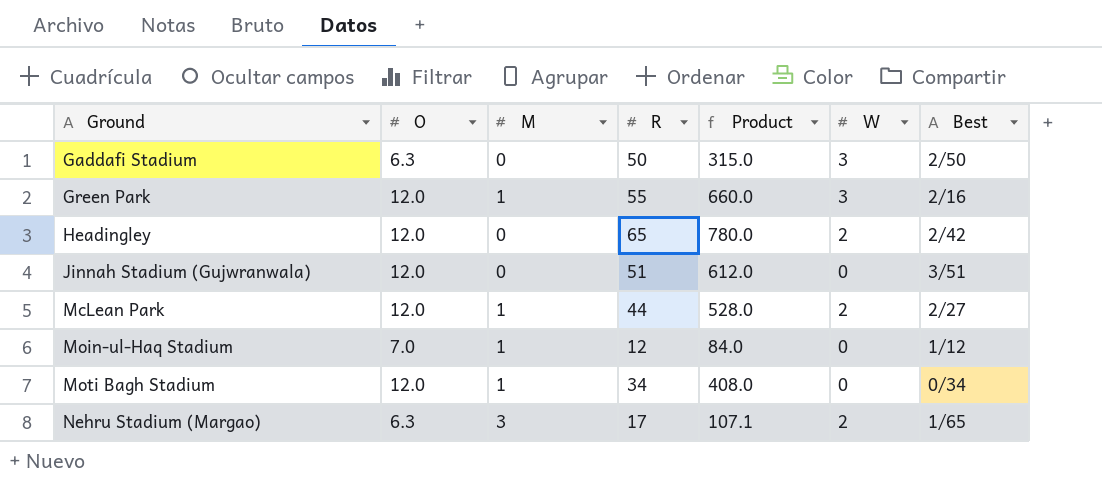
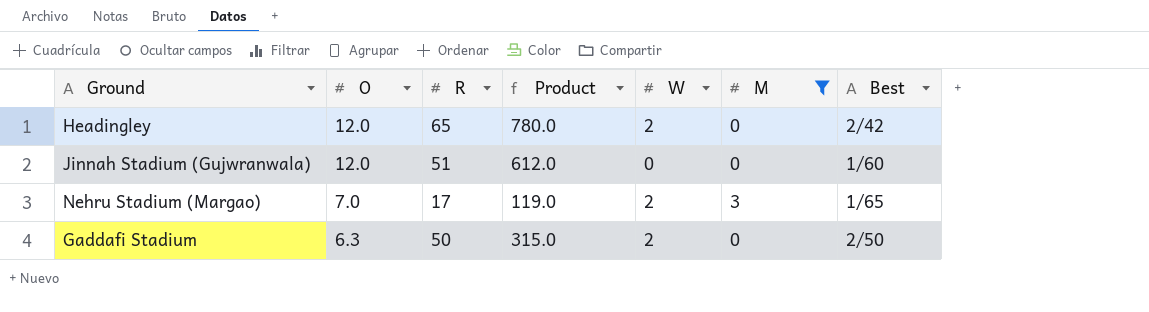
filter: none -> M != 1
row order: Ground ascending -> O descending
column M | position: 3 -> 6
Jinnah Stadium (Gujwranwala) | Best: 3/51 -> 1/60
Nehru Stadium (Margao) | O: 6.3 -> 7.0
Nehru Stadium (Margao) | Product: 107.1 -> 119.0
Gaddafi Stadium | W: 3 -> 2

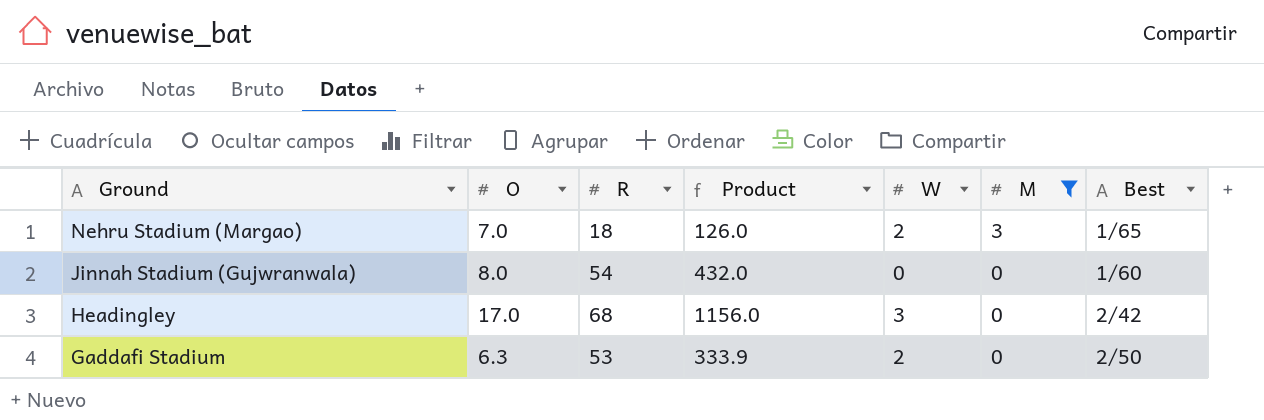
row order: O descending -> Ground descending
Nehru Stadium (Margao) | R: 17 -> 18
Nehru Stadium (Margao) | Product: 119.0 -> 126.0
Jinnah Stadium (Gujwranwala) | O: 12.0 -> 8.0
Jinnah Stadium (Gujwranwala) | R: 51 -> 54
Jinnah Stadium (Gujwranwala) | Product: 612.0 -> 432.0
Headingley | O: 12.0 -> 17.0
Headingley | R: 65 -> 68
Headingley | Product: 780.0 -> 1156.0
Headingley | W: 2 -> 3
Gaddafi Stadium | R: 50 -> 53
Gaddafi Stadium | Product: 315.0 -> 333.9

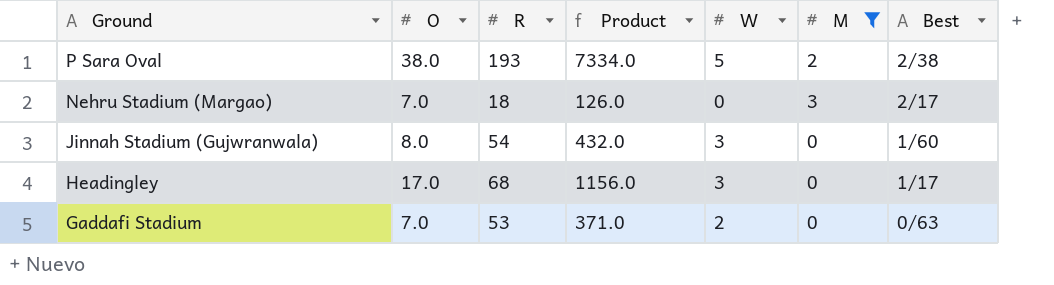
row P Sara Oval: none -> 38.0 | 193 | 7334.0 | 5 | 2 | 2/38
Nehru Stadium (Margao) | W: 2 -> 0
Nehru Stadium (Margao) | Best: 1/65 -> 2/17
Jinnah Stadium (Gujwranwala) | W: 0 -> 3
Headingley | Best: 2/42 -> 1/17
Gaddafi Stadium | O: 6.3 -> 7.0
Gaddafi Stadium | Product: 333.9 -> 371.0
Gaddafi Stadium | Best: 2/50 -> 0/63

